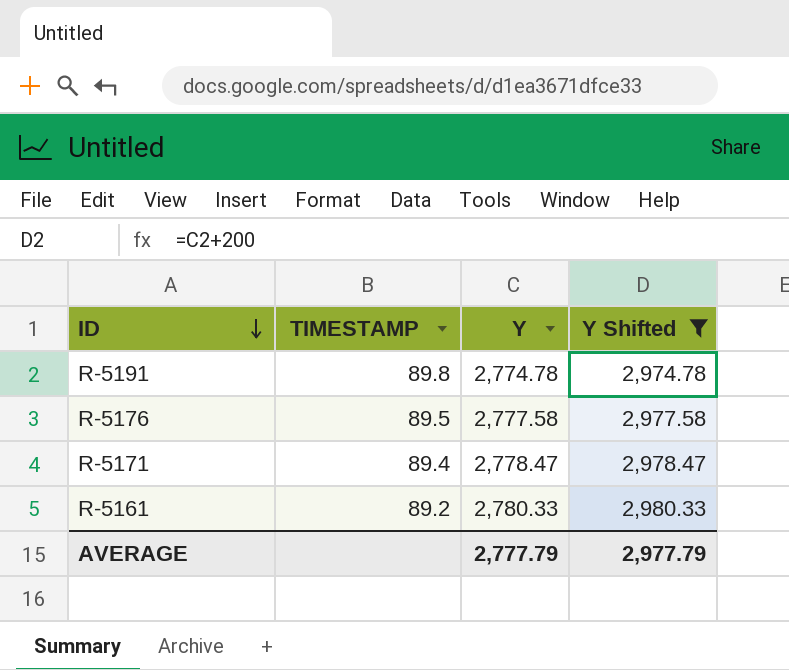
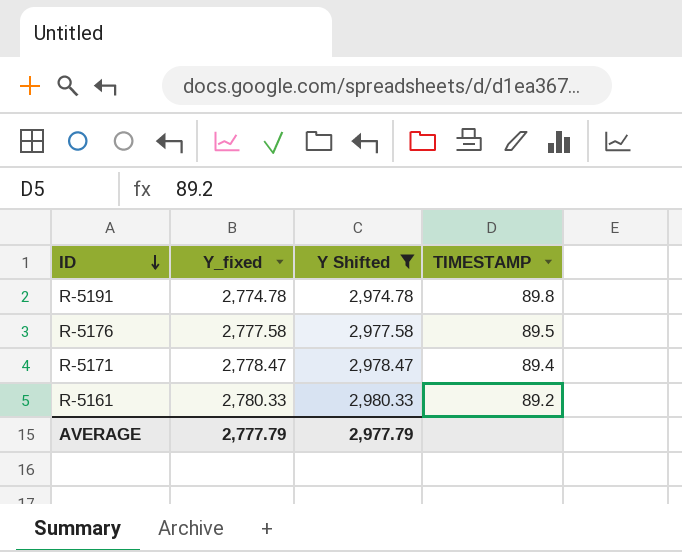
column name: Y -> Y_fixed
column TIMESTAMP | position: 2 -> 4

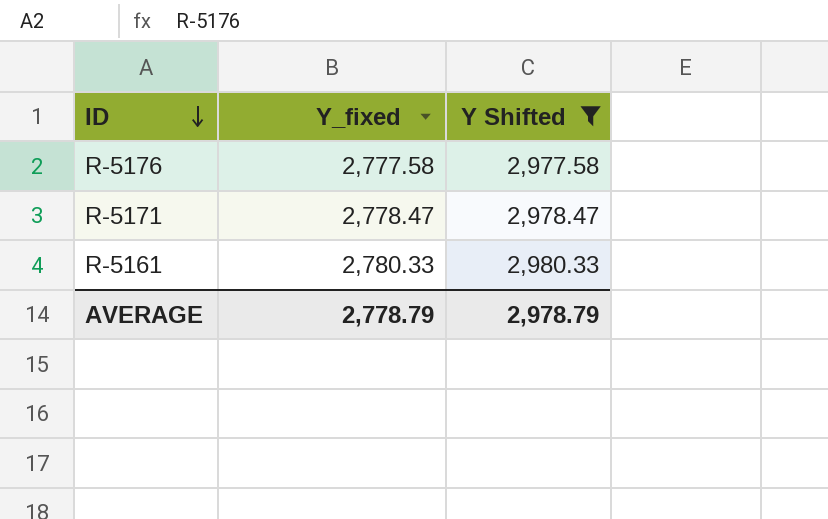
column TIMESTAMP | position: 4 -> none
row R-5191: 2,774.78 | 2,974.78 | 89.8 -> none
AVERAGE | Y_fixed: 2,777.79 -> 2,778.79
AVERAGE | Y Shifted: 2,977.79 -> 2,978.79

